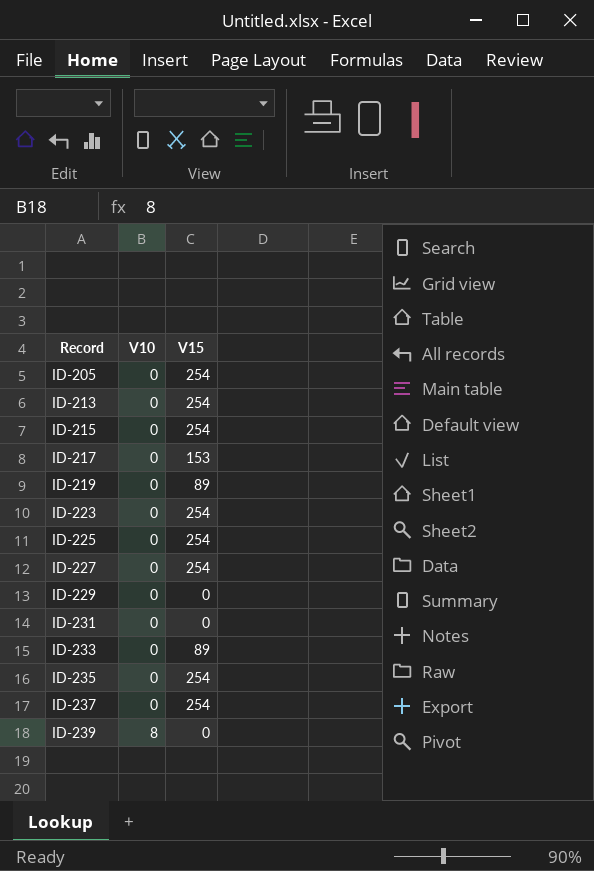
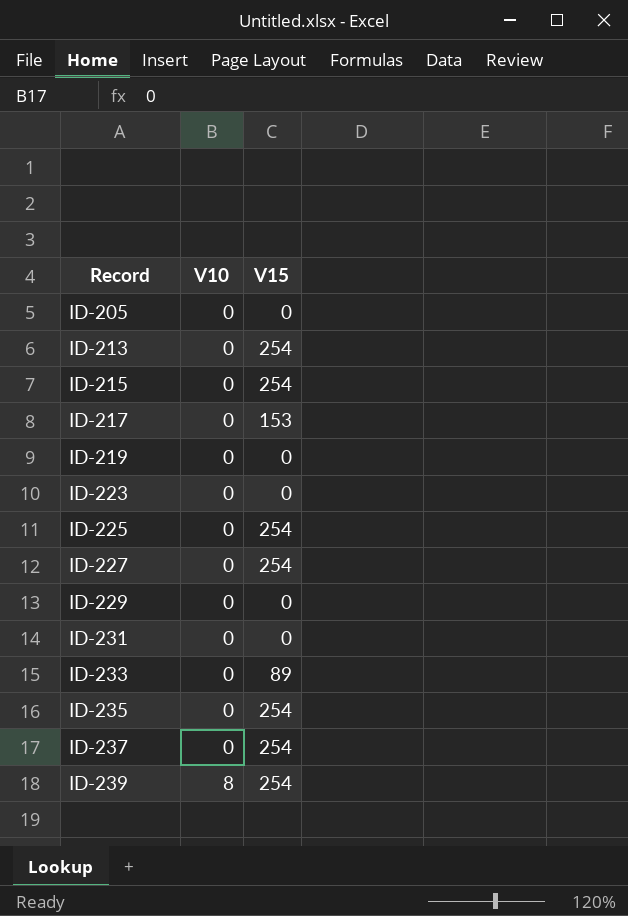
ID-205 | V15: 254 -> 0
ID-219 | V15: 89 -> 0
ID-223 | V15: 254 -> 0
ID-239 | V15: 0 -> 254

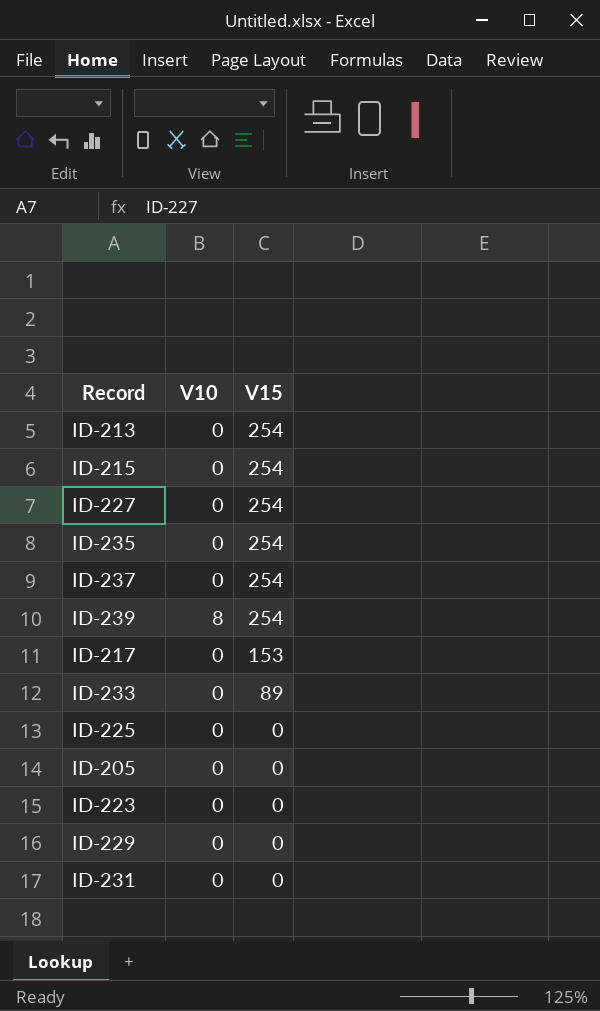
row order: Record ascending -> V15 descending
row ID-219: 0 | 0 -> none
ID-225 | V15: 254 -> 0

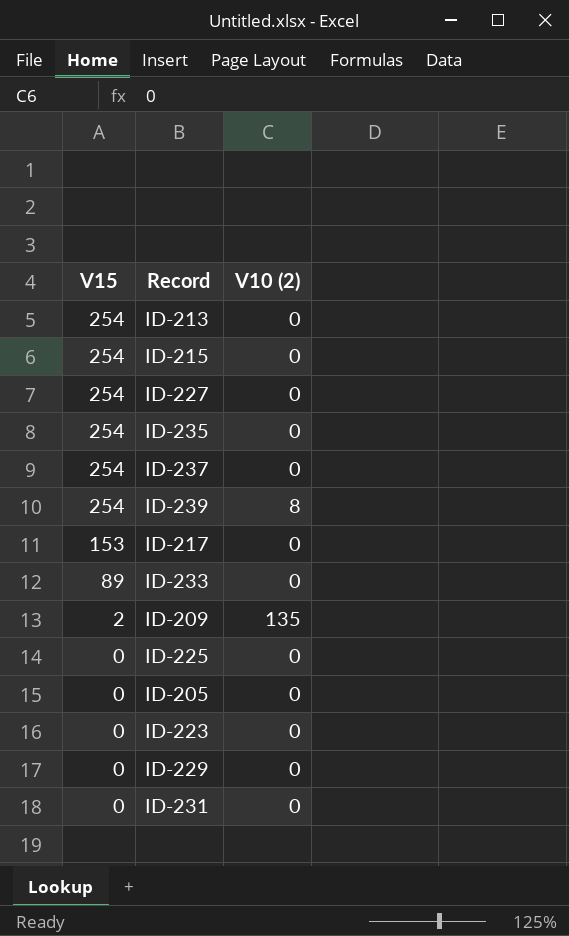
column V15 | position: 3 -> 1
column name: V10 -> V10 (2)
row ID-209: none -> 2 | 135

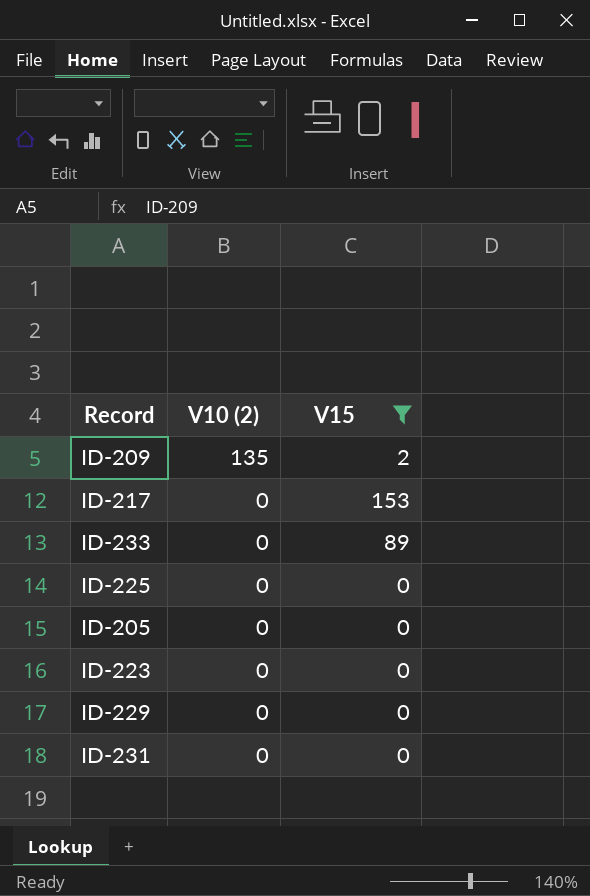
filter: none -> V15 != 254
row order: V15 descending -> V10 (2) descending
column V15 | position: 1 -> 3

